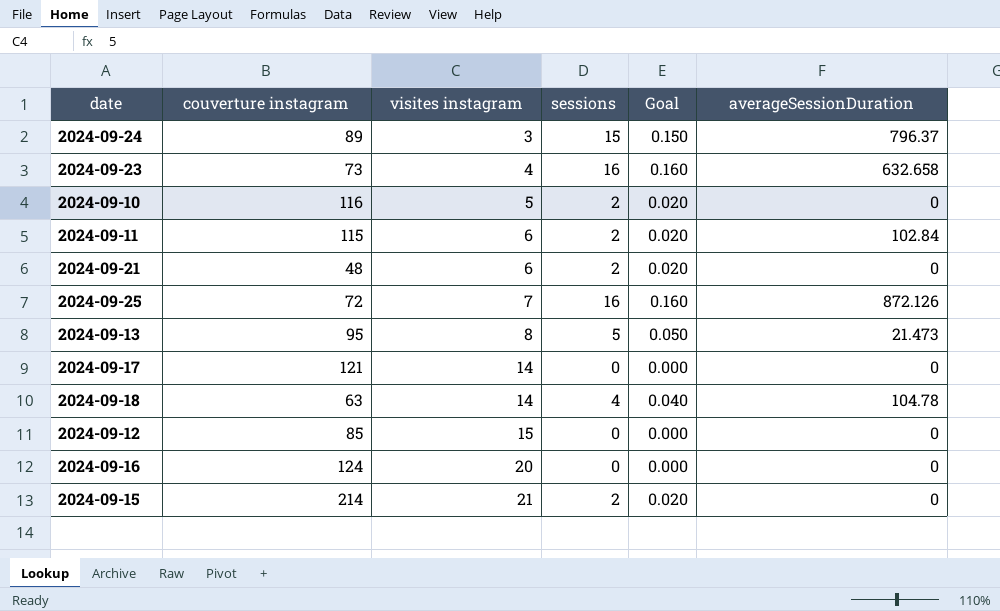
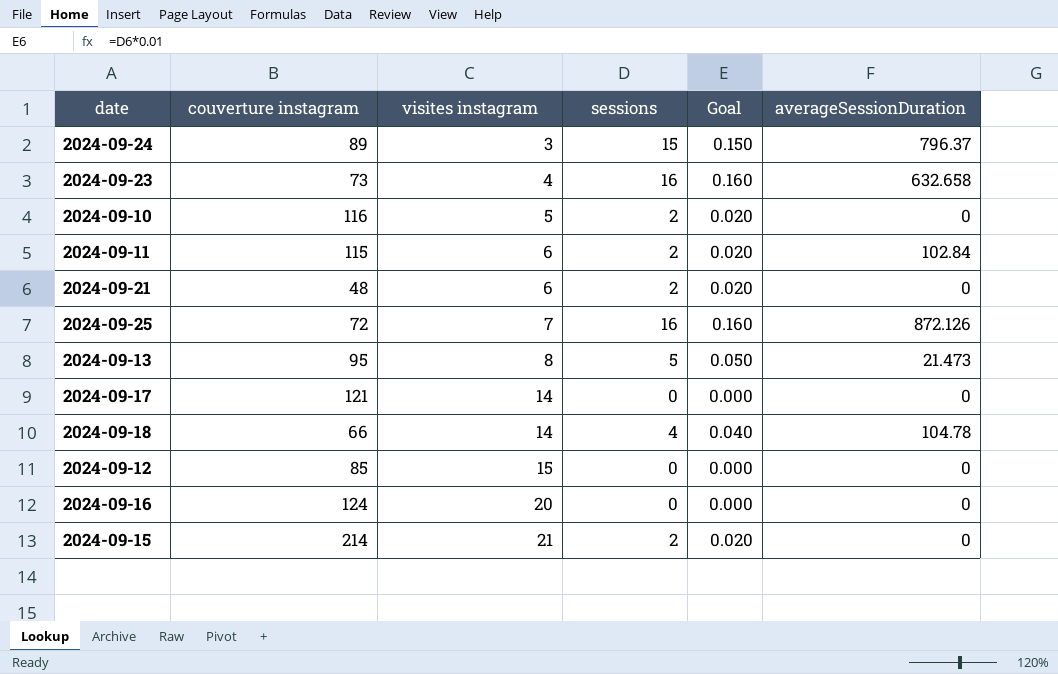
2024-09-18 | couverture instagram: 63 -> 66

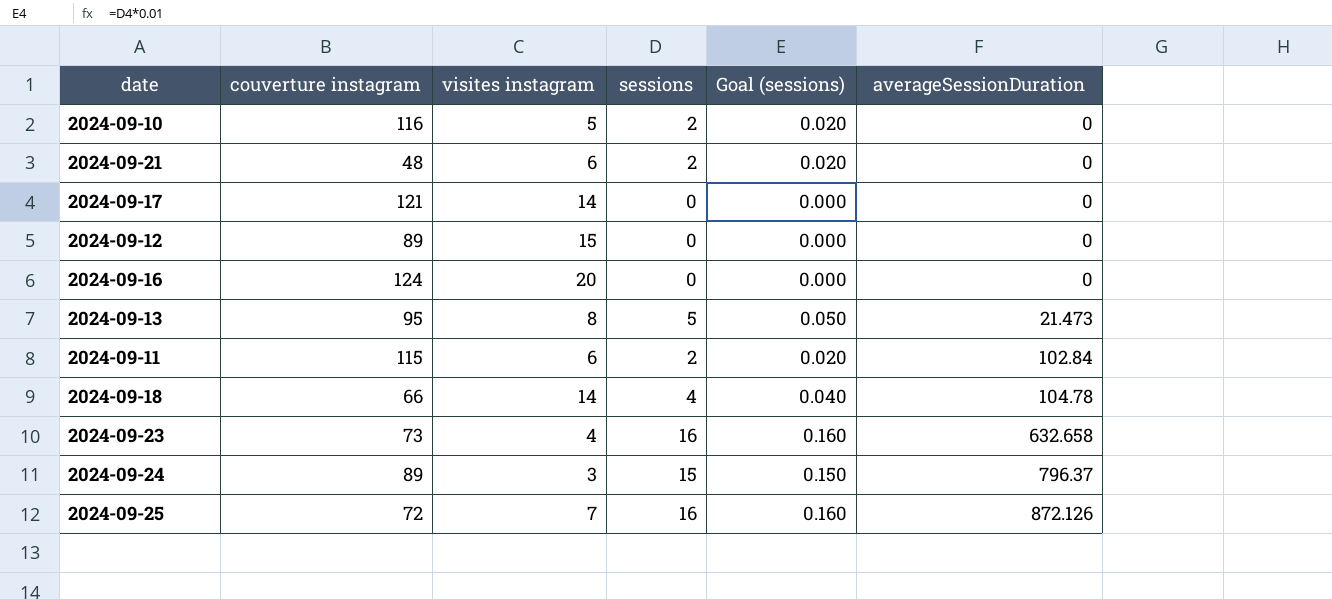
row order: visites instagram ascending -> averageSessionDuration ascending
column name: Goal -> Goal (sessions)
row 2024-09-15: 214 | 21 | 2 | 0.020 | 0 -> none
2024-09-12 | couverture instagram: 85 -> 89

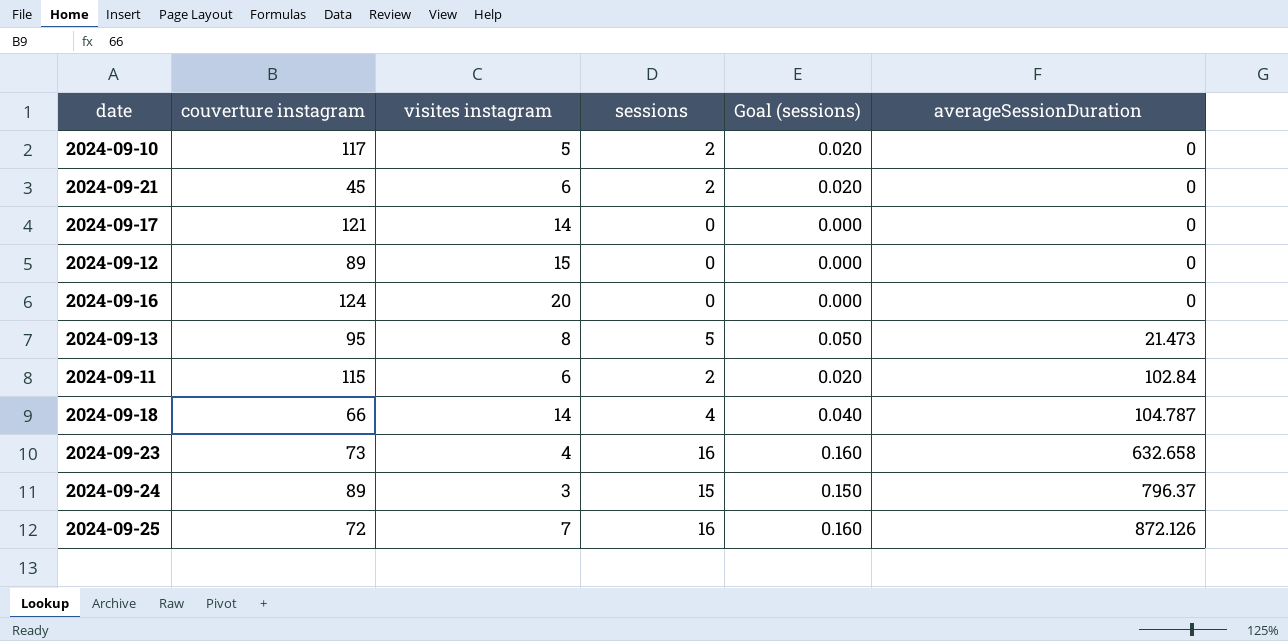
2024-09-10 | couverture instagram: 116 -> 117
2024-09-21 | couverture instagram: 48 -> 45
2024-09-18 | averageSessionDuration: 104.78 -> 104.787

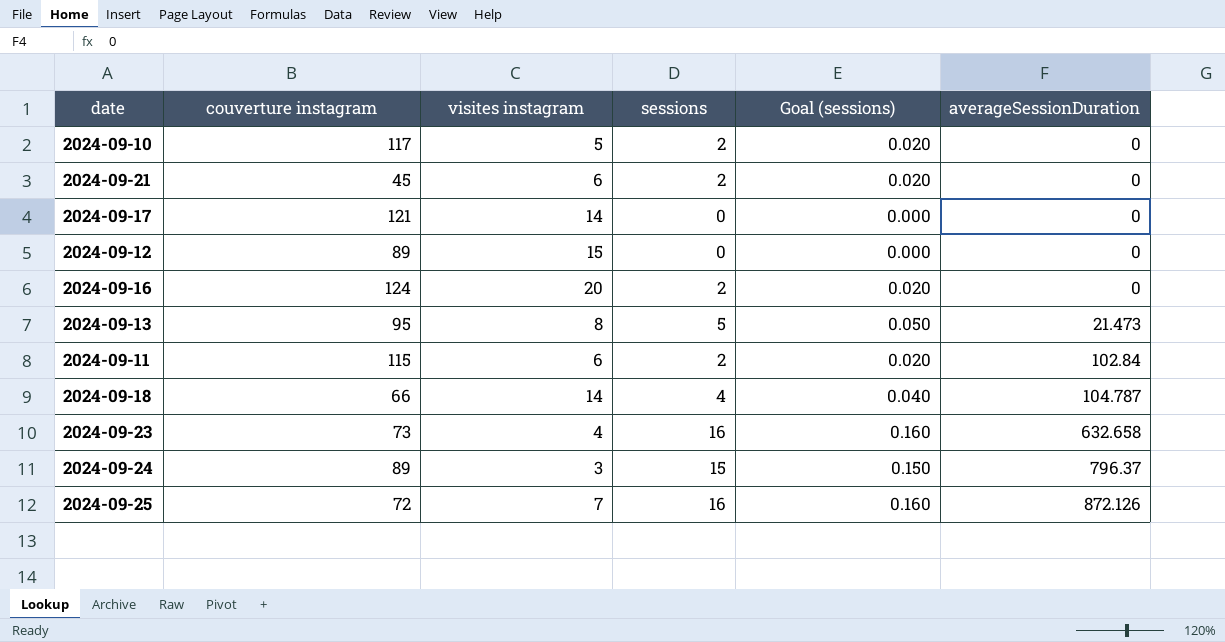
2024-09-16 | sessions: 0 -> 2
2024-09-16 | Goal (sessions): 0.000 -> 0.020

